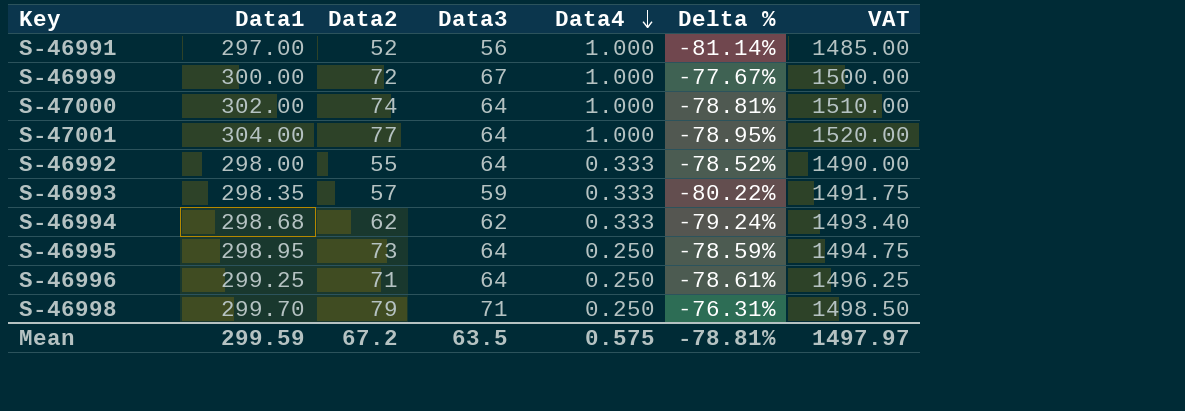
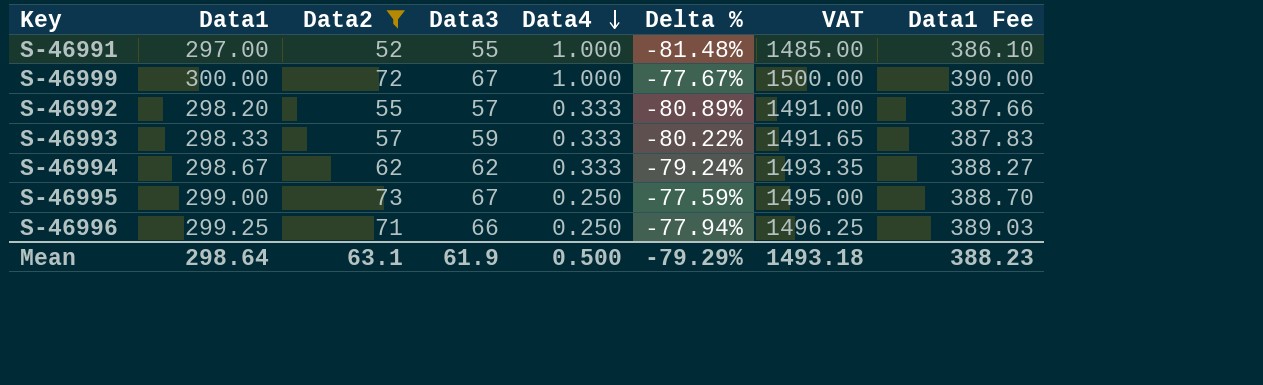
filter: none -> Data2 <= 73
column Data1 Fee | formula: none -> [Data1] * 1.3
S-46991 | Data3: 56 -> 55
S-46991 | Delta %: -81.14% -> -81.48%
S-46992 | Data1: 298.00 -> 298.20
S-46992 | Data3: 64 -> 57
S-46992 | Delta %: -78.52% -> -80.89%
S-46992 | VAT: 1490.00 -> 1491.00
S-46993 | Data1: 298.35 -> 298.33
S-46993 | VAT: 1491.75 -> 1491.65
S-46994 | Data1: 298.68 -> 298.67
S-46994 | VAT: 1493.40 -> 1493.35
S-46995 | Data1: 298.95 -> 299.00
S-46995 | Data3: 64 -> 67
S-46995 | Delta %: -78.59% -> -77.59%
S-46995 | VAT: 1494.75 -> 1495.00
S-46996 | Data3: 64 -> 66
S-46996 | Delta %: -78.61% -> -77.94%
Mean | Data1: 299.59 -> 298.64
Mean | Data2: 67.2 -> 63.1
Mean | Data3: 63.5 -> 61.9
Mean | Data4: 0.575 -> 0.500
Mean | Delta %: -78.81% -> -79.29%
Mean | VAT: 1497.97 -> 1493.18

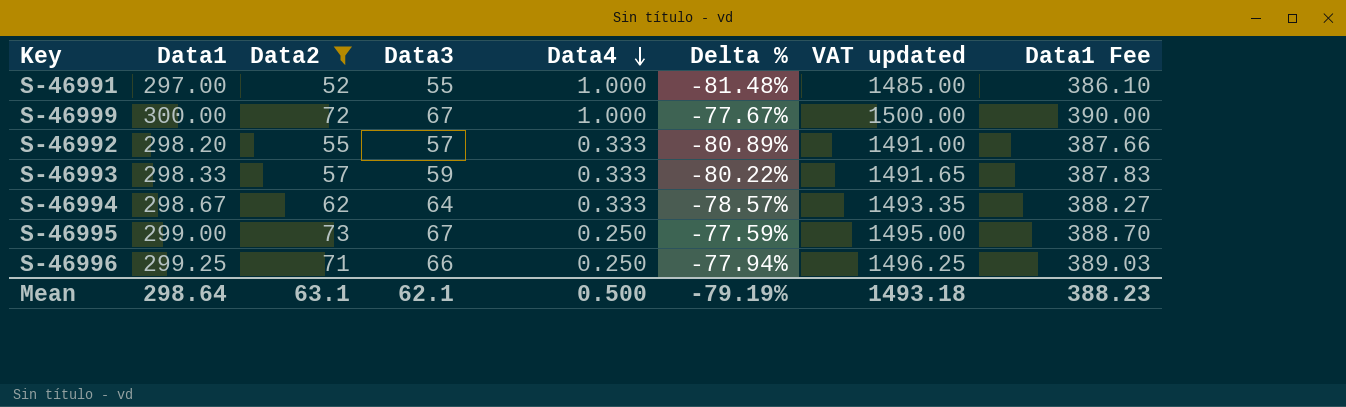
column name: VAT -> VAT updated
S-46994 | Data3: 62 -> 64
S-46994 | Delta %: -79.24% -> -78.57%
Mean | Data3: 61.9 -> 62.1
Mean | Delta %: -79.29% -> -79.19%

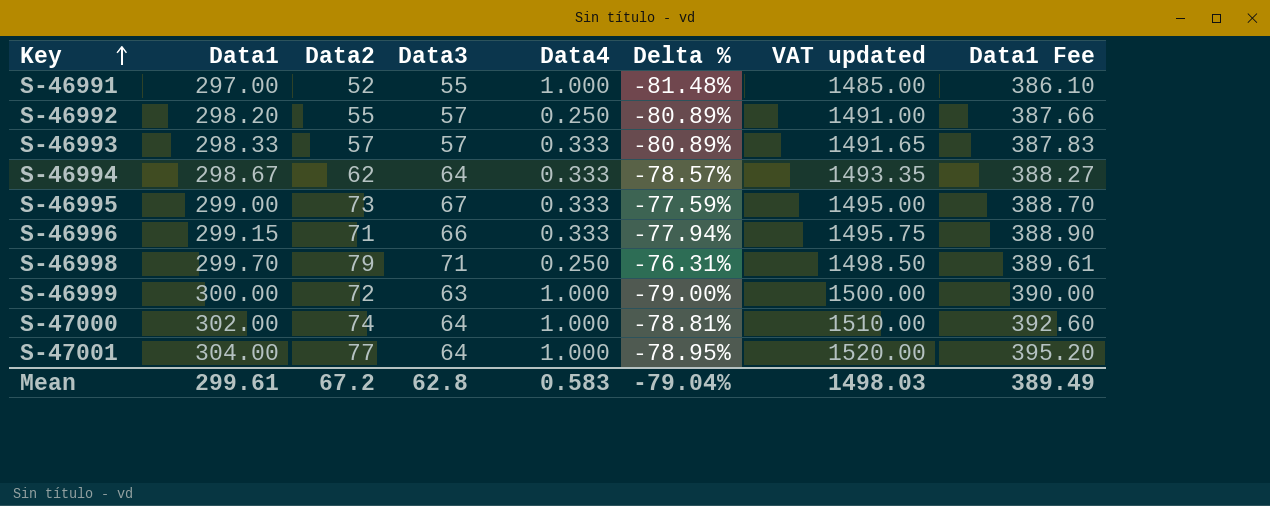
filter: Data2 <= 73 -> none
row order: Data4 descending -> Key ascending
S-46992 | Data4: 0.333 -> 0.250
S-46993 | Data3: 59 -> 57
S-46993 | Delta %: -80.22% -> -80.89%
S-46995 | Data4: 0.250 -> 0.333
S-46996 | Data1: 299.25 -> 299.15
S-46996 | Data4: 0.250 -> 0.333
S-46996 | VAT updated: 1496.25 -> 1495.75
S-46996 | Data1 Fee: 389.03 -> 388.90
S-46999 | Data3: 67 -> 63
S-46999 | Delta %: -77.67% -> -79.00%
Mean | Data1: 298.64 -> 299.61
Mean | Data2: 63.1 -> 67.2
Mean | Data3: 62.1 -> 62.8
Mean | Data4: 0.500 -> 0.583
Mean | Delta %: -79.19% -> -79.04%
Mean | VAT updated: 1493.18 -> 1498.03
Mean | Data1 Fee: 388.23 -> 389.49

